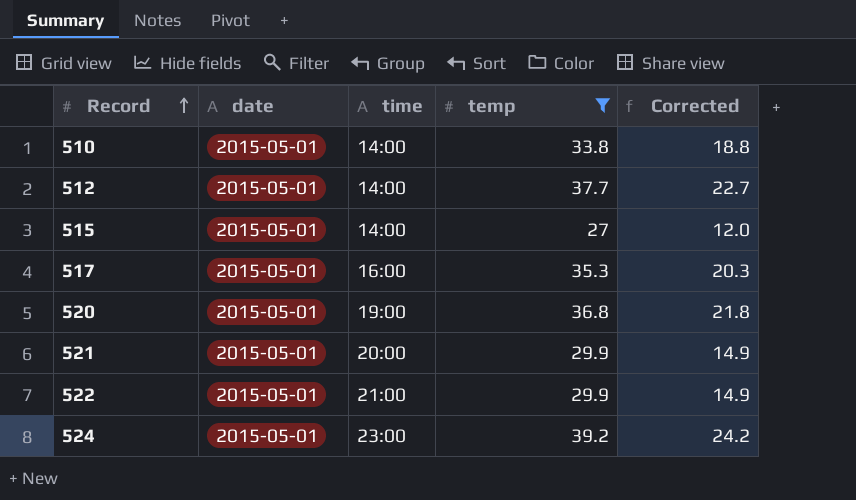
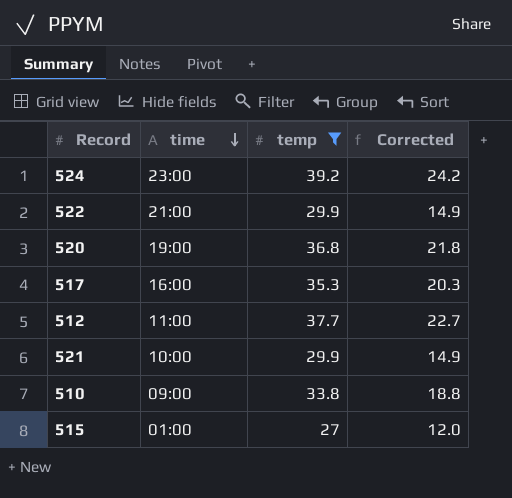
row order: Record ascending -> time descending
column date | position: 2 -> none
512 | time: 14:00 -> 11:00
521 | time: 20:00 -> 10:00
510 | time: 14:00 -> 09:00
515 | time: 14:00 -> 01:00

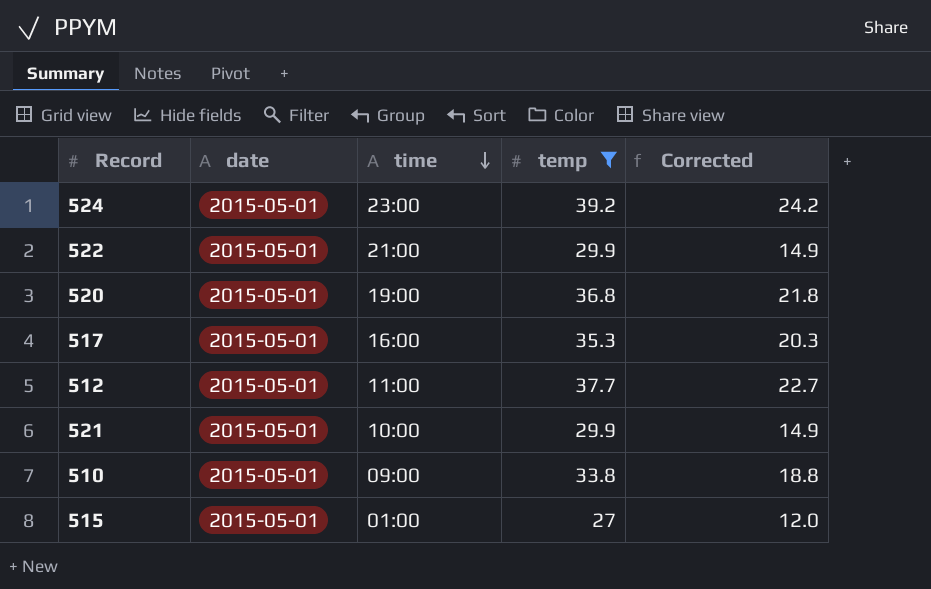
column date | position: none -> 2

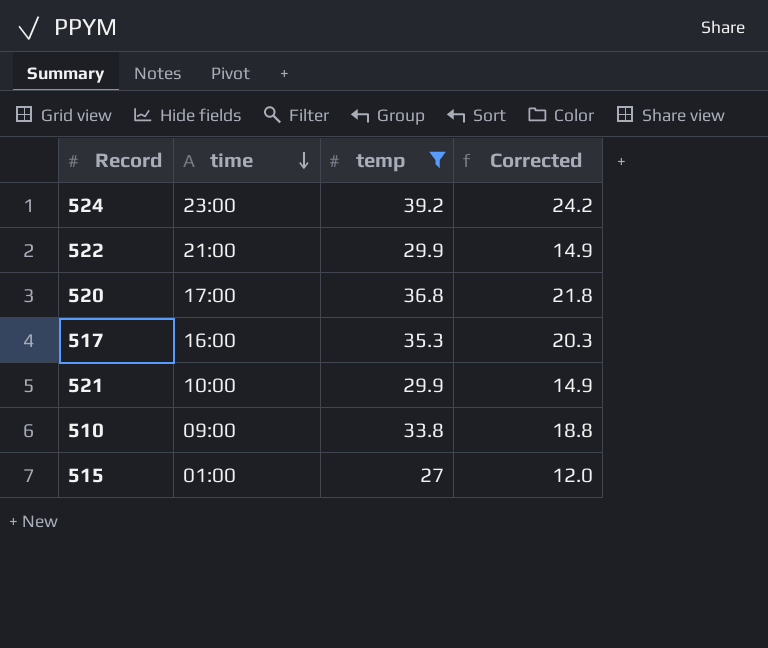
column date | position: 2 -> none
row 512: 2015-05-01 | 11:00 | 37.7 | 22.7 -> none
520 | time: 19:00 -> 17:00

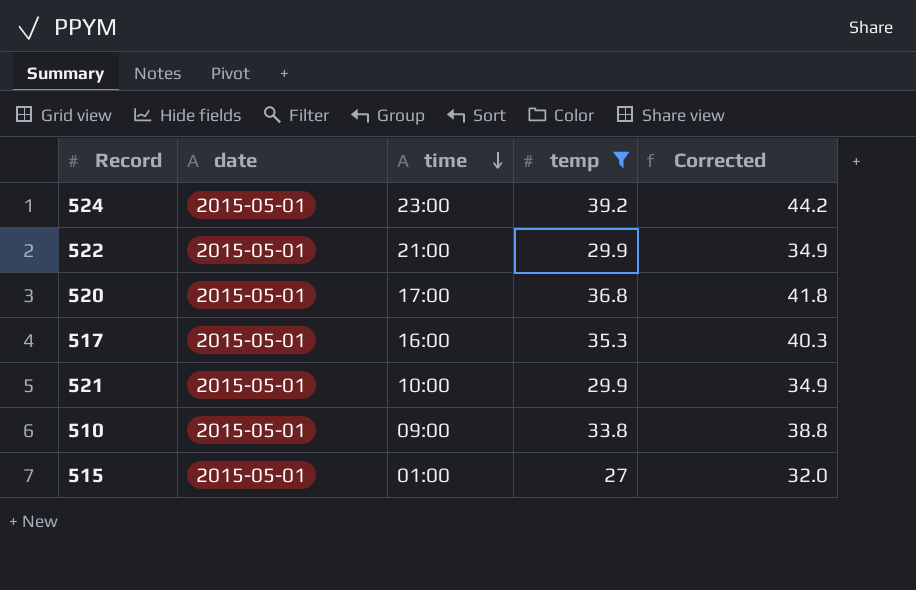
column date | position: none -> 2
column Corrected | formula: [temp] - 15 -> [temp] + 5

